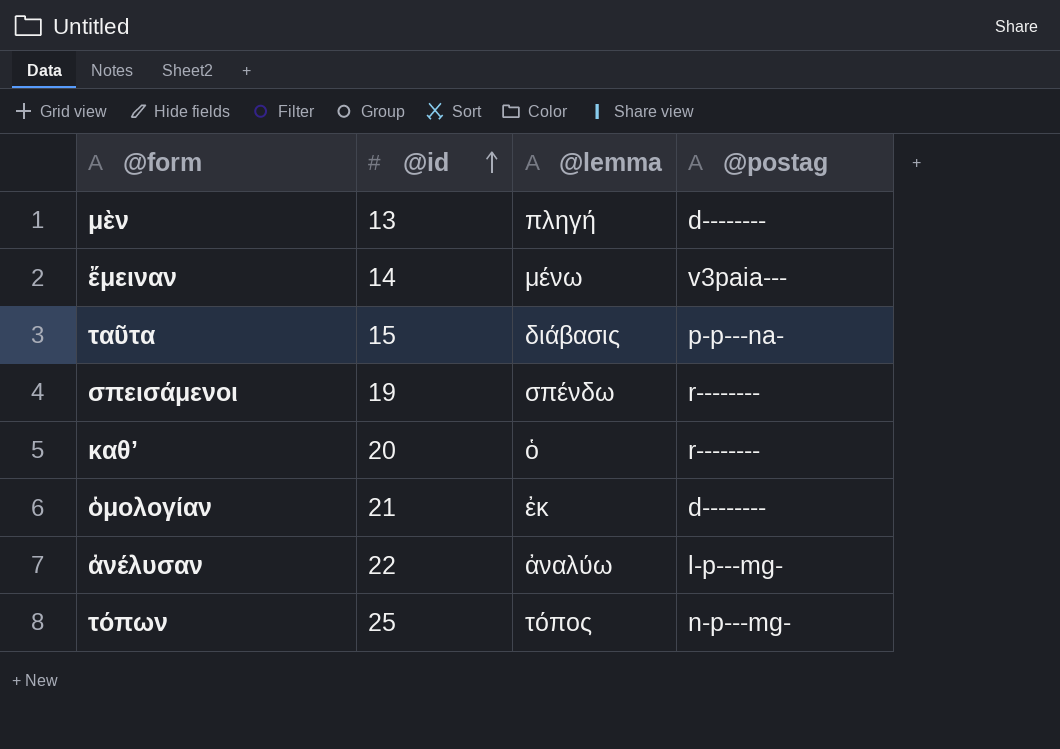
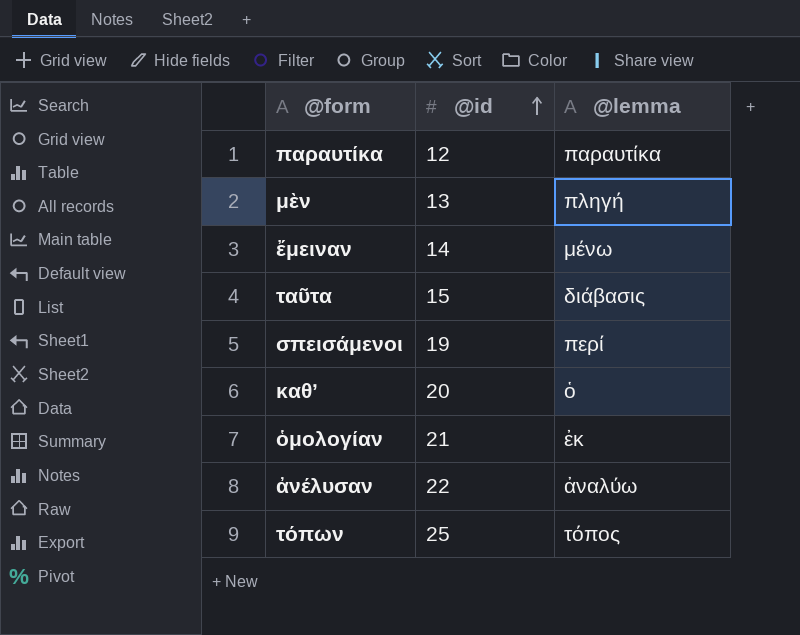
column @postag | position: 4 -> none
row παραυτίκα: none -> 12 | παραυτίκα
σπεισάμενοι | @lemma: σπένδω -> περί

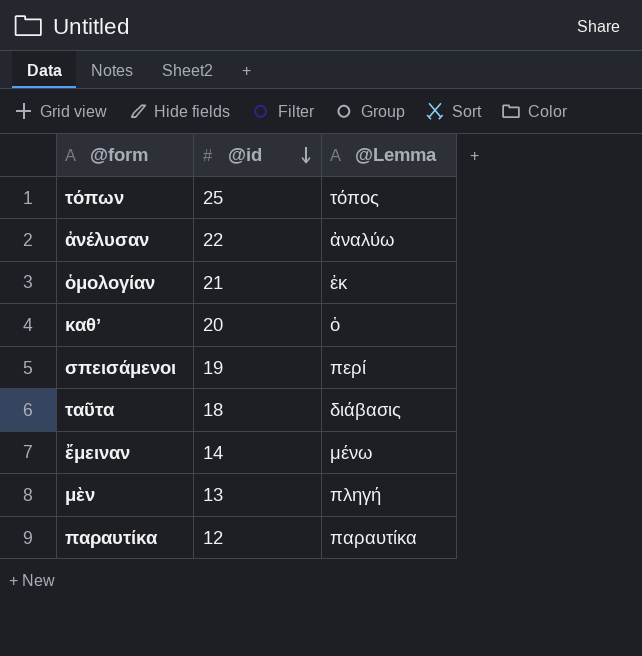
row order: @id ascending -> @id descending
column name: @lemma -> @Lemma
ταῦτα | @id: 15 -> 18

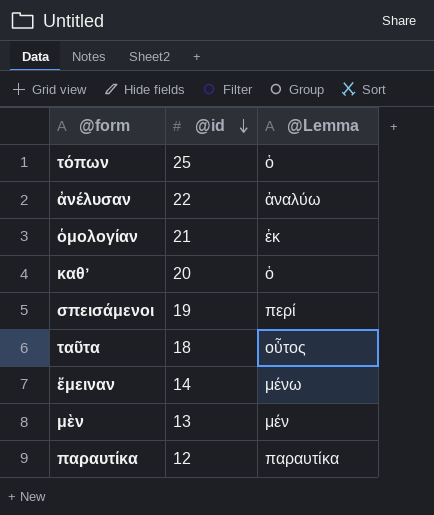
τόπων | @Lemma: τόπος -> ὁ
ταῦτα | @Lemma: διάβασις -> οὗτος
μὲν | @Lemma: πληγή -> μέν

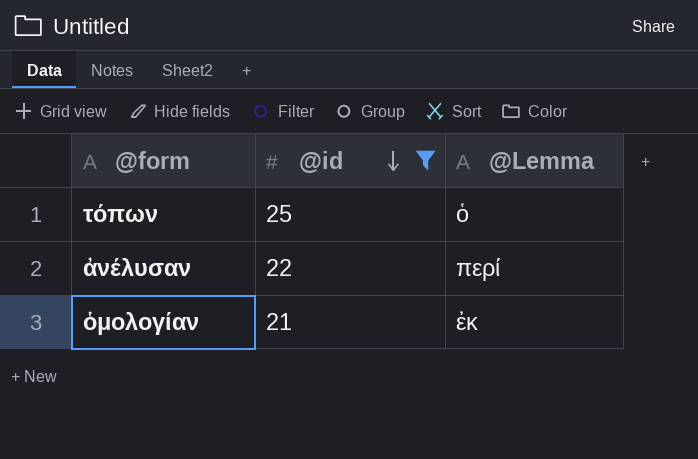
filter: none -> @id >= 21
ἀνέλυσαν | @Lemma: ἀναλύω -> περί

